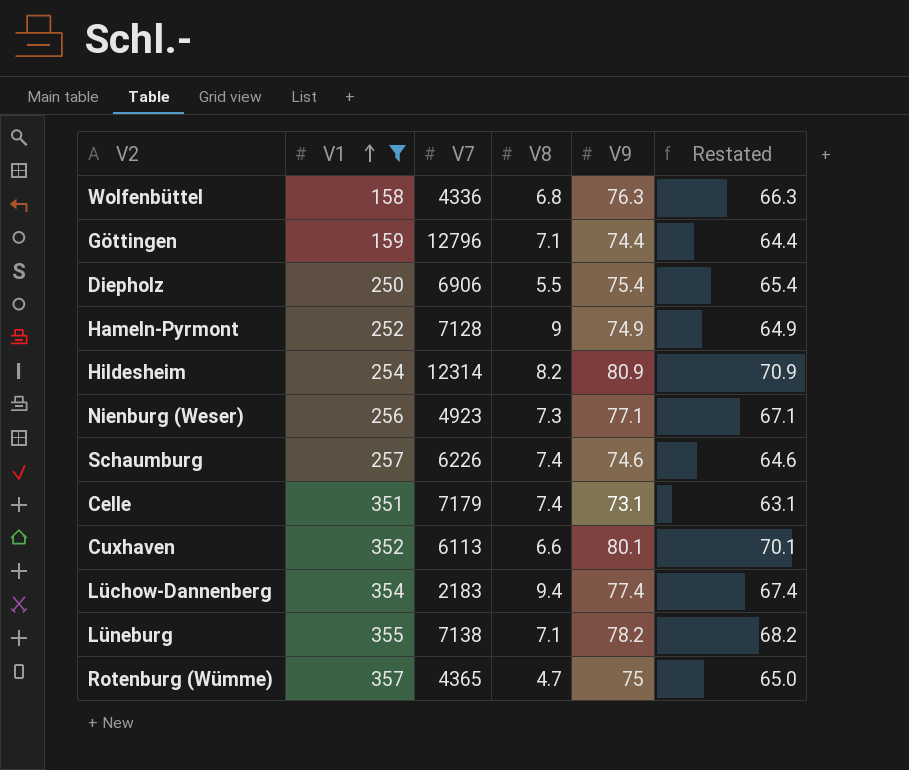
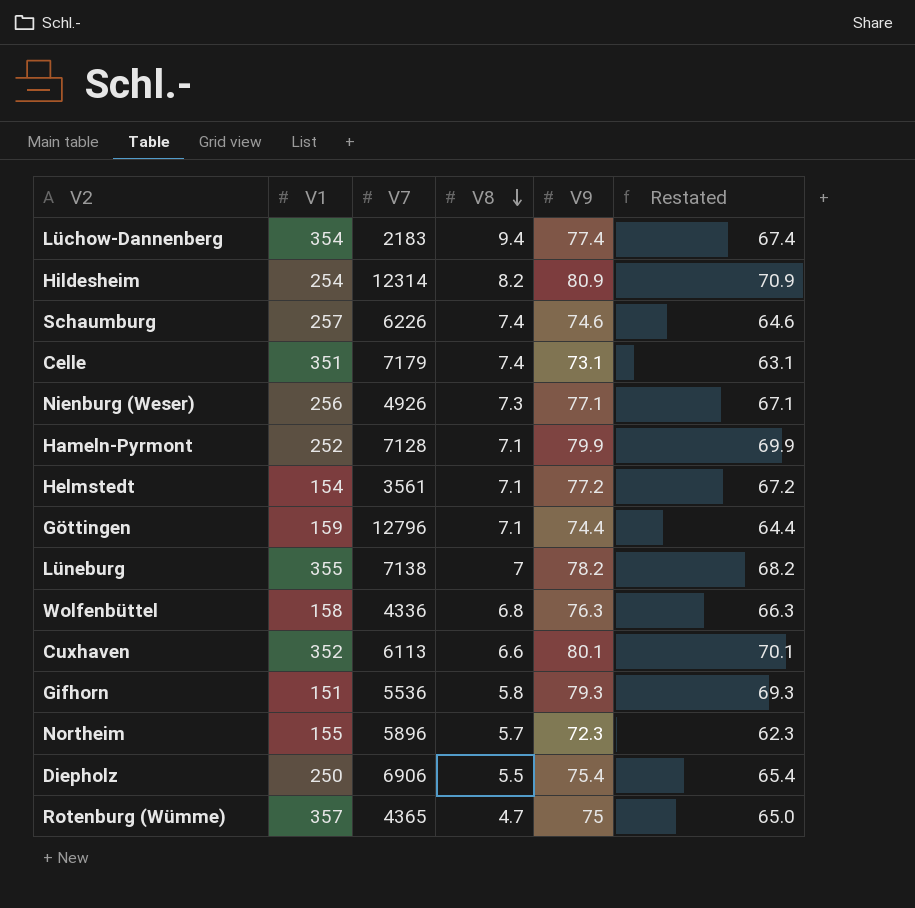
filter: V1 >= 158 -> none
row order: V1 ascending -> V8 descending
Nienburg (Weser) | V7: 4923 -> 4926
Hameln-Pyrmont | V8: 9 -> 7.1
Hameln-Pyrmont | V9: 74.9 -> 79.9
Hameln-Pyrmont | Restated: 64.9 -> 69.9
Lüneburg | V8: 7.1 -> 7

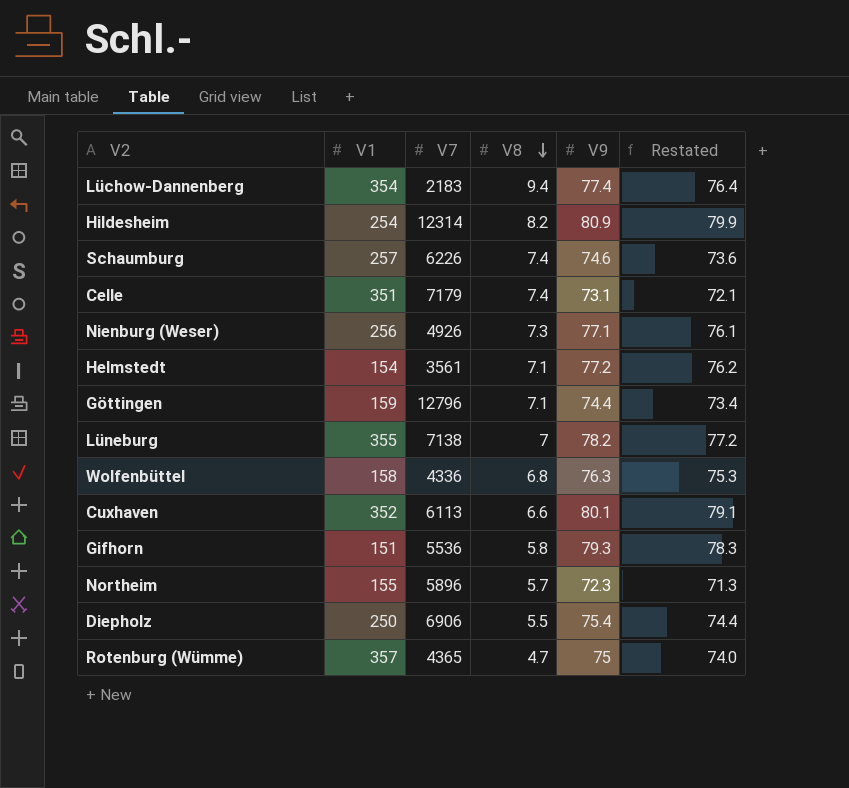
column Restated | formula: [V9] - 10 -> [V9] - 1
row Hameln-Pyrmont: 252 | 7128 | 7.1 | 79.9 | 69.9 -> none

